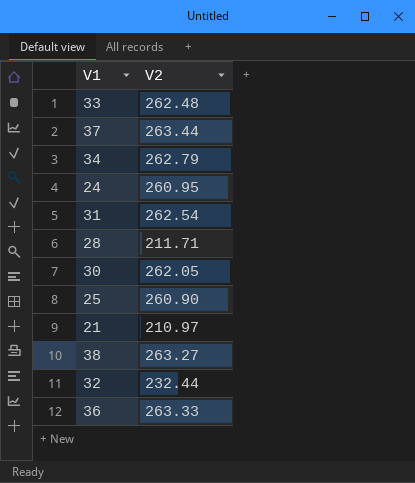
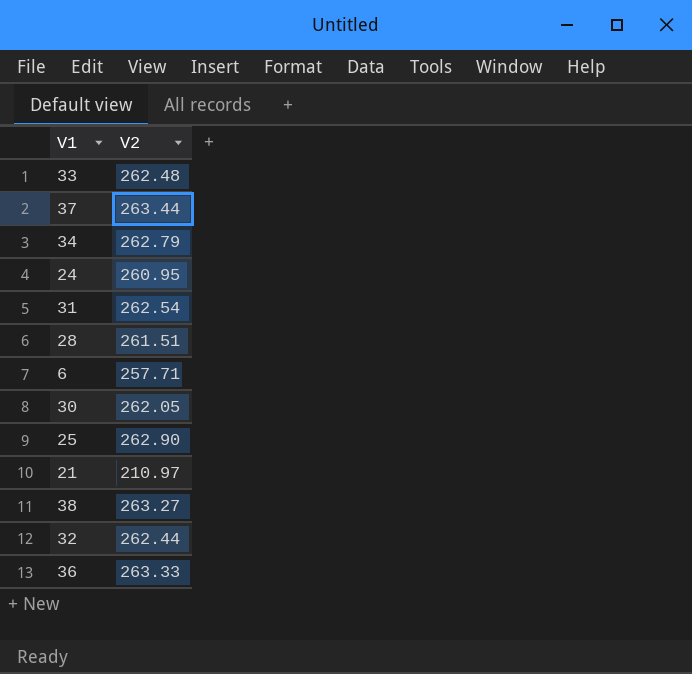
28 | V2: 211.71 -> 261.51
row 6: none -> 257.71
25 | V2: 260.90 -> 262.90
32 | V2: 232.44 -> 262.44

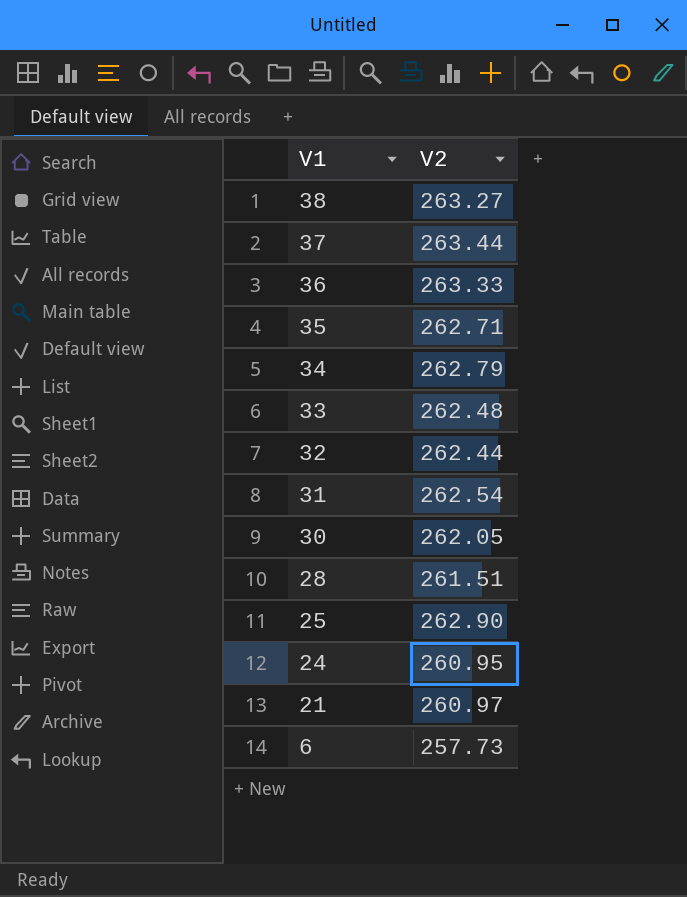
row order: none -> V1 descending
row 35: none -> 262.71
21 | V2: 210.97 -> 260.97
6 | V2: 257.71 -> 257.73

